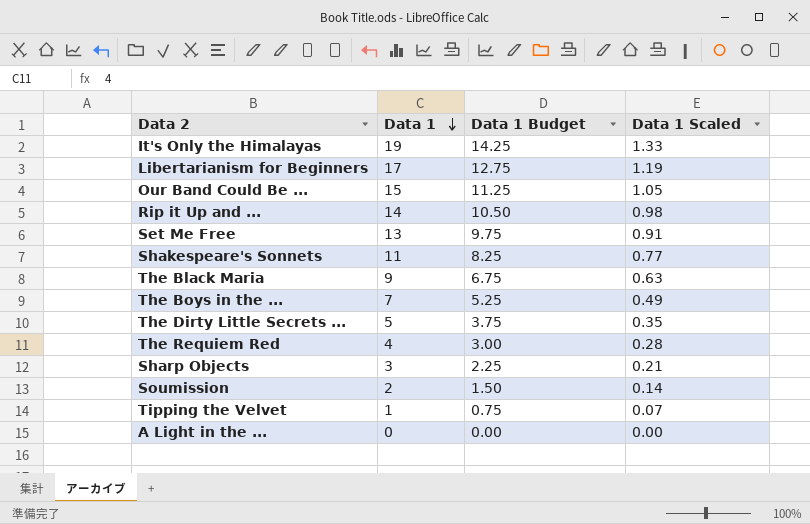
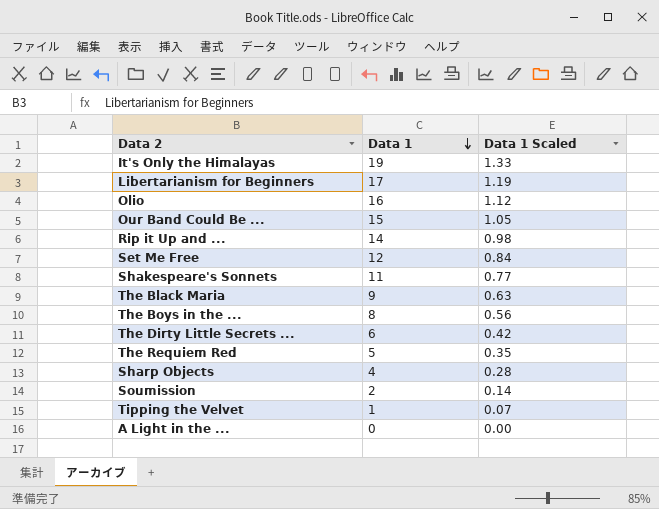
column Data 1 Budget | formula: [Data 1] * 0.75 -> none
row Olio: none -> 16 | 1.12
Set Me Free | Data 1: 13 -> 12
Set Me Free | Data 1 Scaled: 0.91 -> 0.84
The Boys in the ... | Data 1: 7 -> 8
The Boys in the ... | Data 1 Scaled: 0.49 -> 0.56
The Dirty Little Secrets ... | Data 1: 5 -> 6
The Dirty Little Secrets ... | Data 1 Scaled: 0.35 -> 0.42
The Requiem Red | Data 1: 4 -> 5
The Requiem Red | Data 1 Scaled: 0.28 -> 0.35
Sharp Objects | Data 1: 3 -> 4
Sharp Objects | Data 1 Scaled: 0.21 -> 0.28

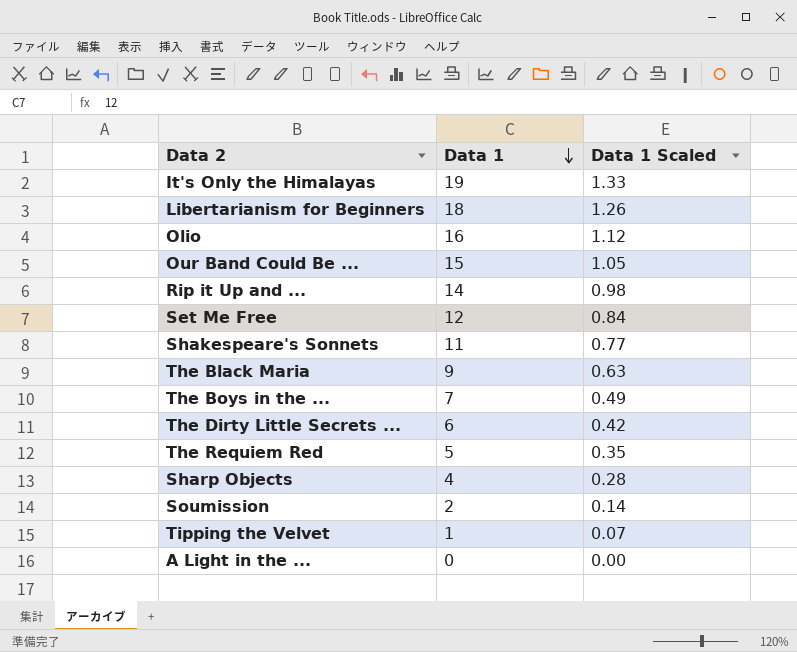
Libertarianism for Beginners | Data 1: 17 -> 18
Libertarianism for Beginners | Data 1 Scaled: 1.19 -> 1.26
The Boys in the ... | Data 1: 8 -> 7
The Boys in the ... | Data 1 Scaled: 0.56 -> 0.49

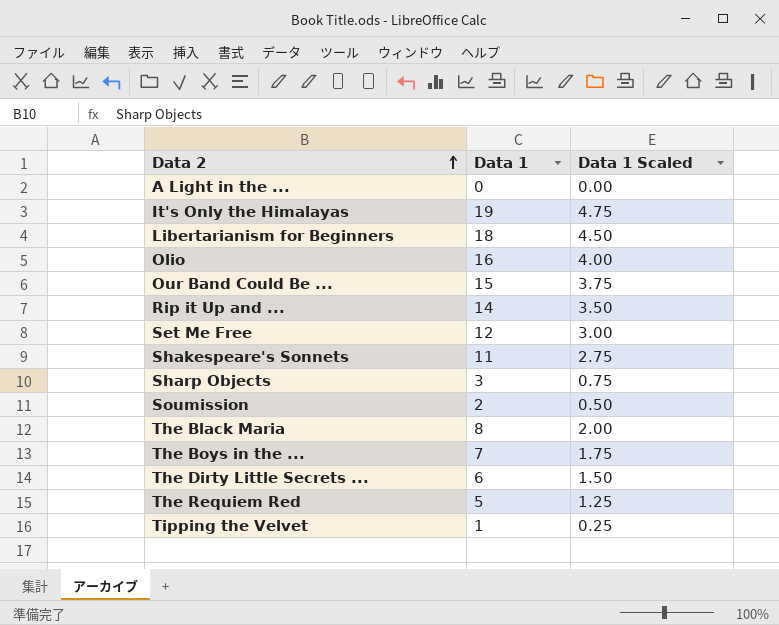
row order: Data 1 descending -> Data 2 ascending
column Data 1 Scaled | formula: [Data 1] * 0.07 -> [Data 1] * 0.25
Sharp Objects | Data 1: 4 -> 3
The Black Maria | Data 1: 9 -> 8

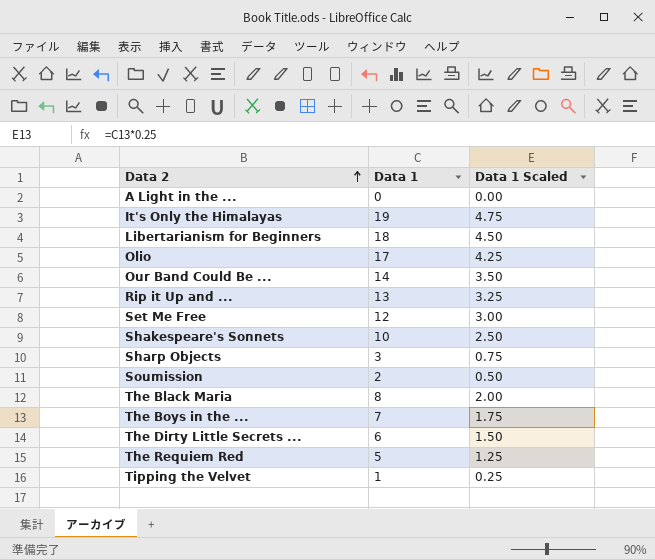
Olio | Data 1: 16 -> 17
Olio | Data 1 Scaled: 4.00 -> 4.25
Our Band Could Be ... | Data 1: 15 -> 14
Our Band Could Be ... | Data 1 Scaled: 3.75 -> 3.50
Rip it Up and ... | Data 1: 14 -> 13
Rip it Up and ... | Data 1 Scaled: 3.50 -> 3.25
Shakespeare's Sonnets | Data 1: 11 -> 10
Shakespeare's Sonnets | Data 1 Scaled: 2.75 -> 2.50

